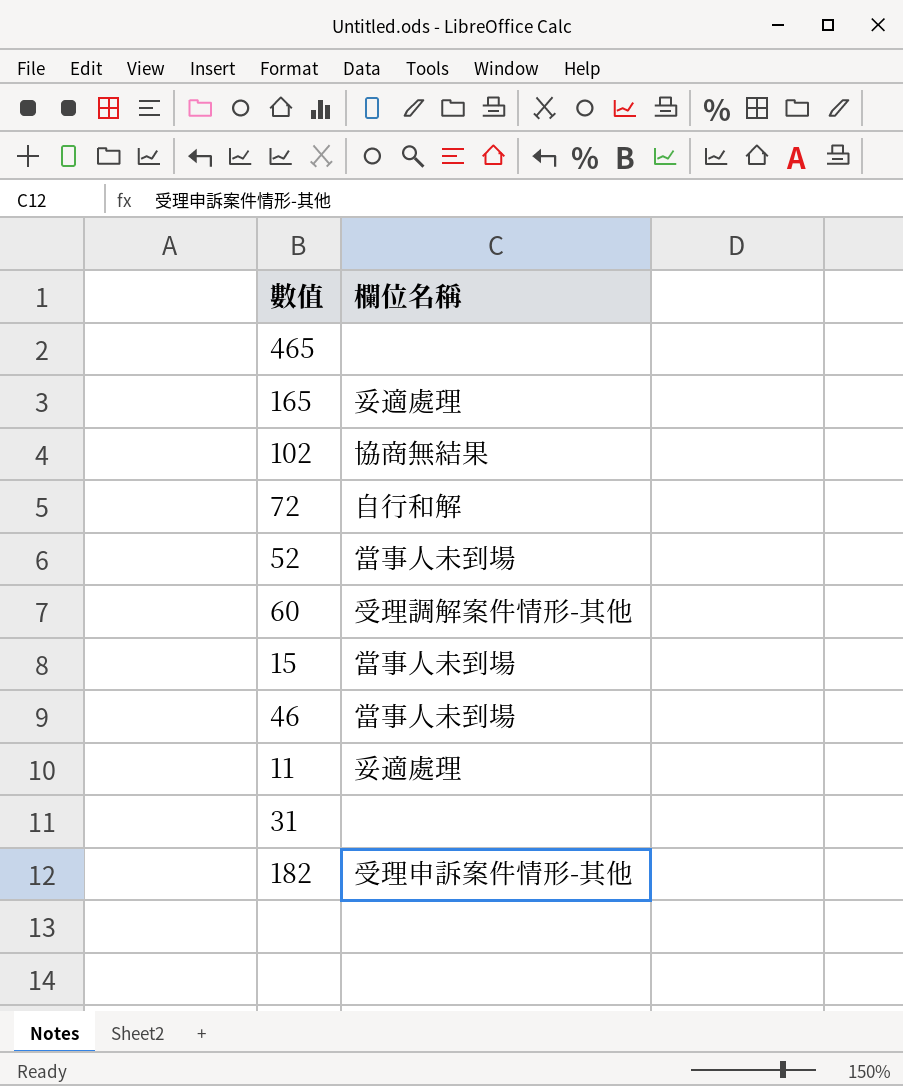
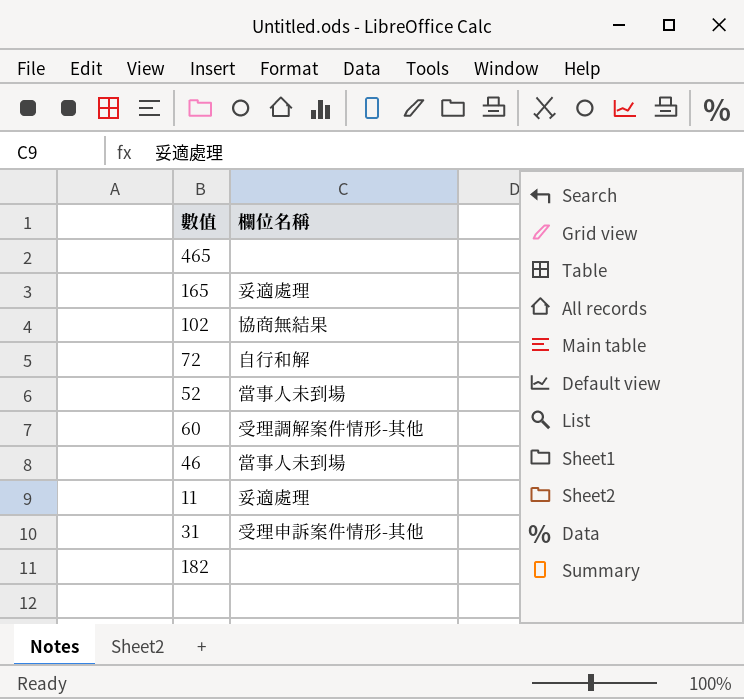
row 15: 當事人未到場 -> none
31 | 欄位名稱: none -> 受理申訴案件情形-其他
182 | 欄位名稱: 受理申訴案件情形-其他 -> none

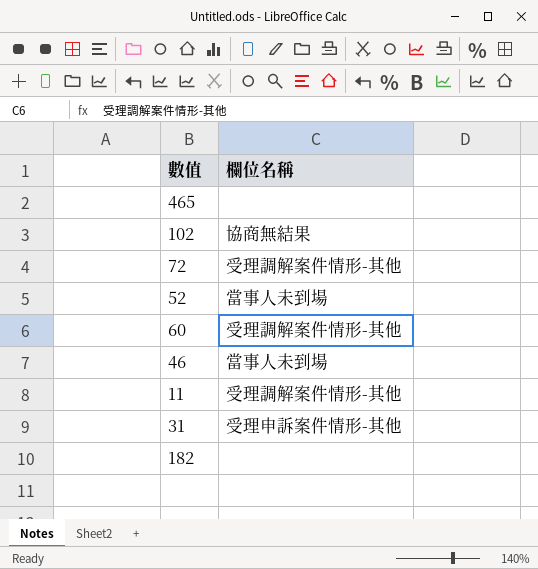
row 165: 妥適處理 -> none
72 | 欄位名稱: 自行和解 -> 受理調解案件情形-其他
11 | 欄位名稱: 妥適處理 -> 受理調解案件情形-其他

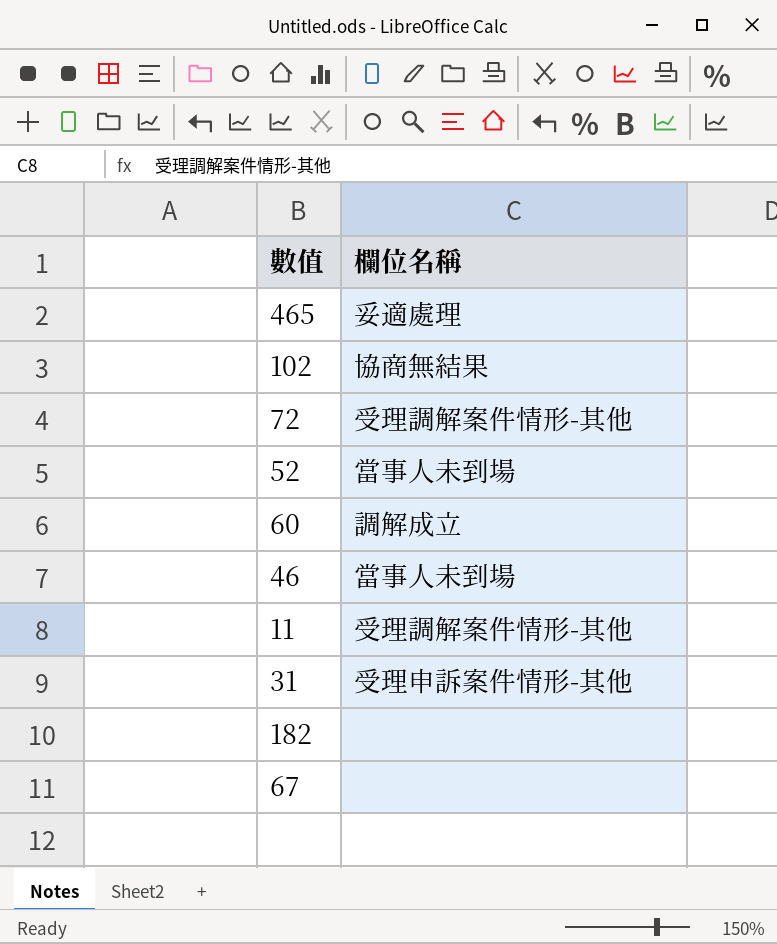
465 | 欄位名稱: none -> 妥適處理
60 | 欄位名稱: 受理調解案件情形-其他 -> 調解成立
row 67: none -> none

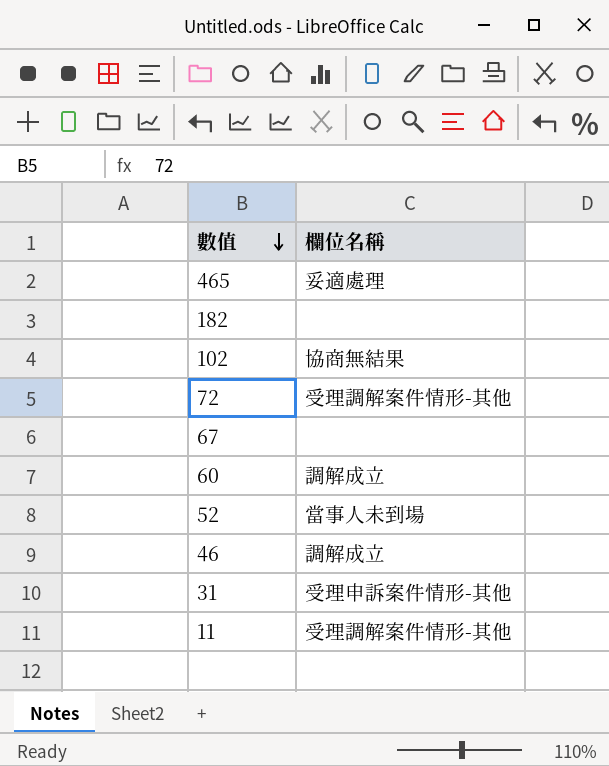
row order: none -> 數值 descending
46 | 欄位名稱: 當事人未到場 -> 調解成立

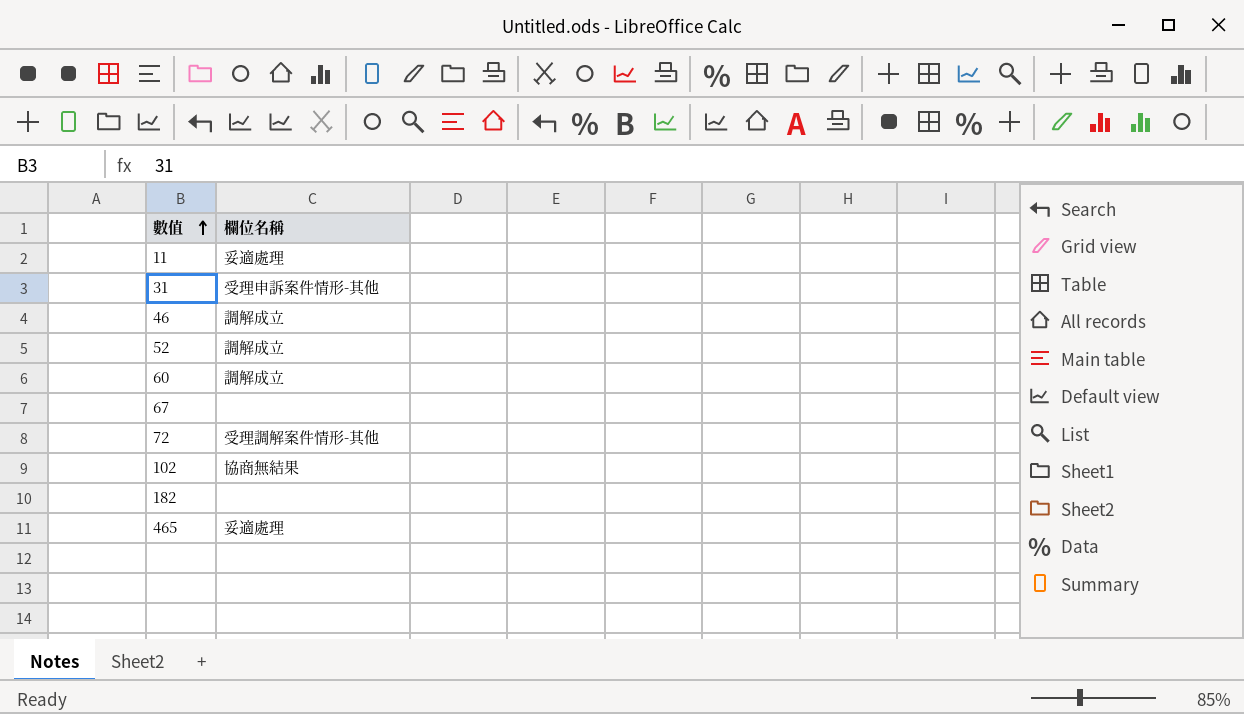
row order: 數值 descending -> 數值 ascending
11 | 欄位名稱: 受理調解案件情形-其他 -> 妥適處理
52 | 欄位名稱: 當事人未到場 -> 調解成立

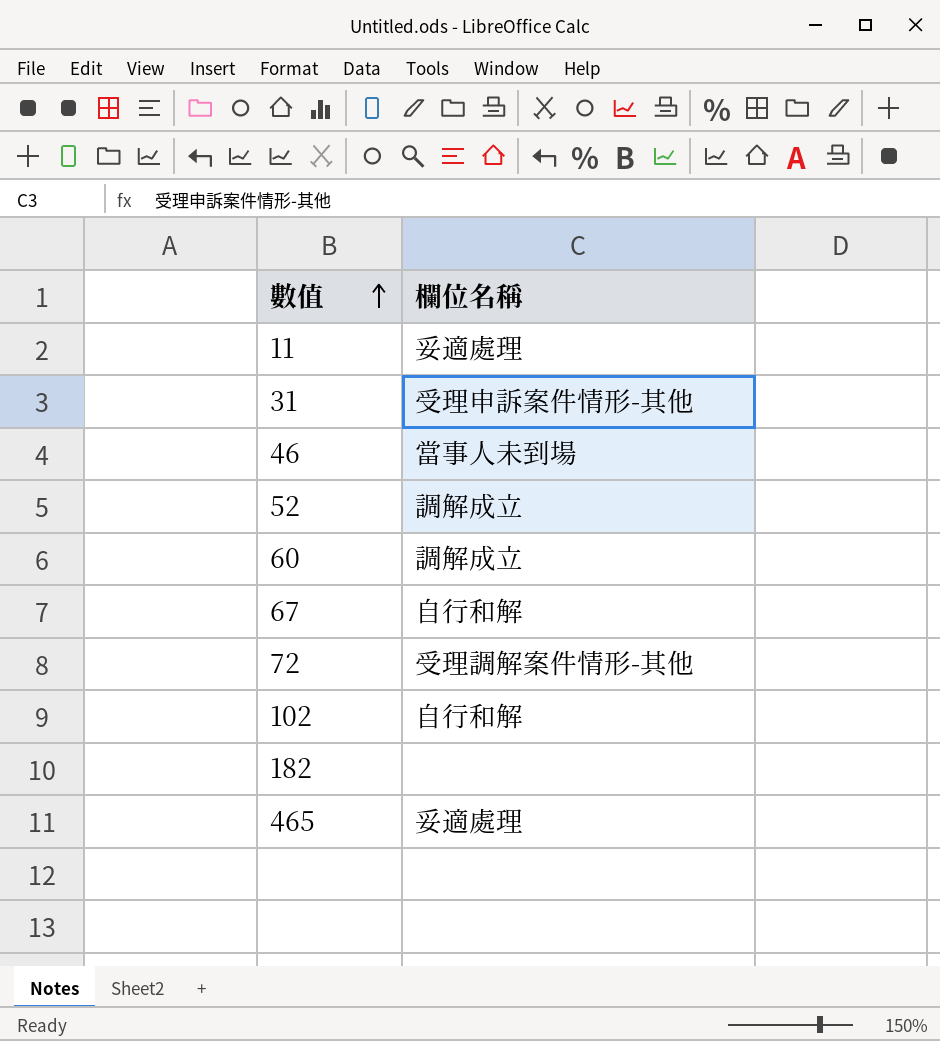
46 | 欄位名稱: 調解成立 -> 當事人未到場
67 | 欄位名稱: none -> 自行和解
102 | 欄位名稱: 協商無結果 -> 自行和解

